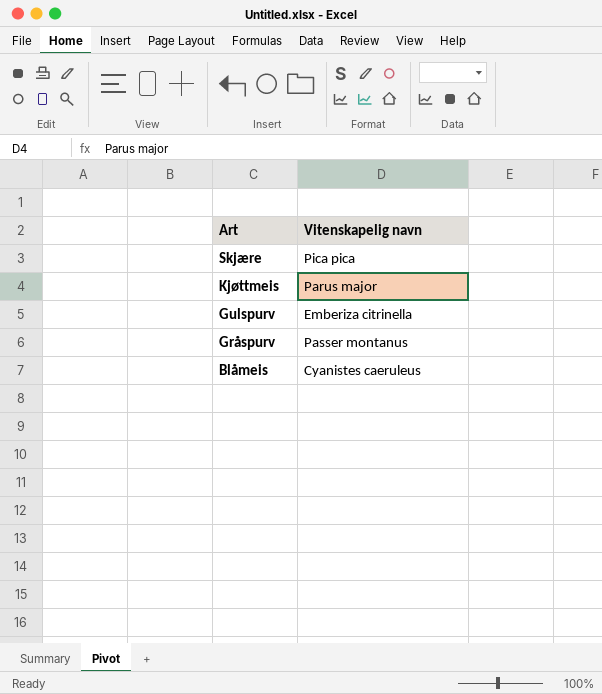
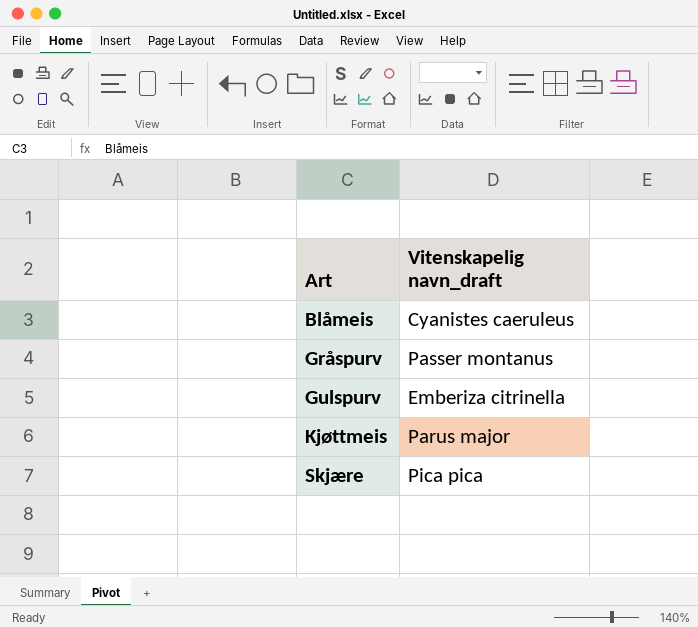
row order: Art descending -> Art ascending
column name: Vitenskapelig navn -> Vitenskapelig navn_draft

